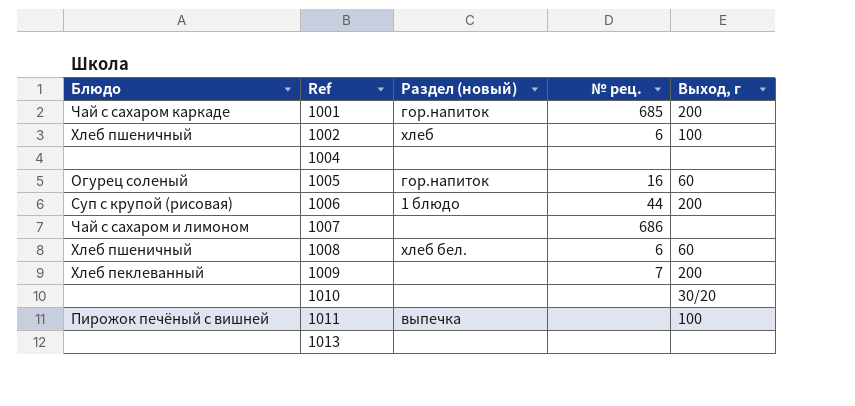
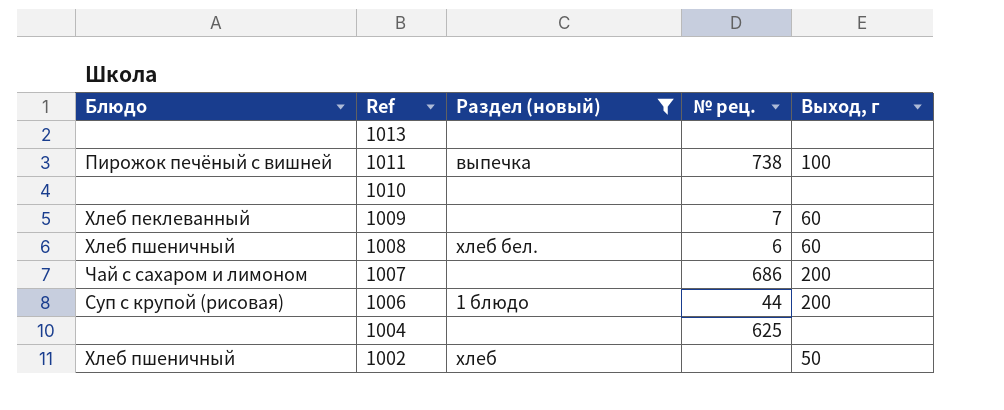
filter: none -> Раздел (новый) != гор.напиток
row order: Ref ascending -> Ref descending
1011 | № рец.: none -> 738
1010 | Выход, г: 30/20 -> none
1009 | Выход, г: 200 -> 60
1007 | Выход, г: none -> 200
1004 | № рец.: none -> 625
1002 | № рец.: 6 -> none
1002 | Выход, г: 100 -> 50

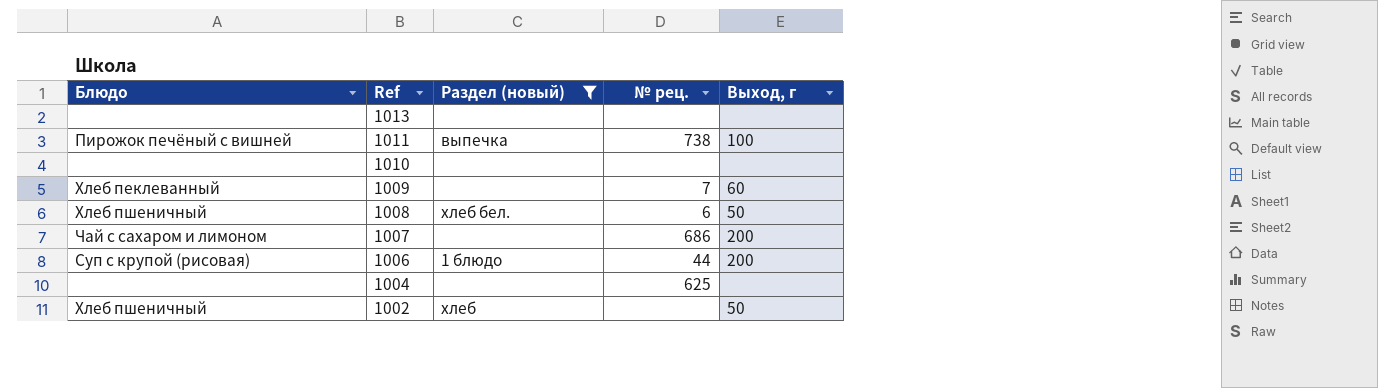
1008 | Выход, г: 60 -> 50

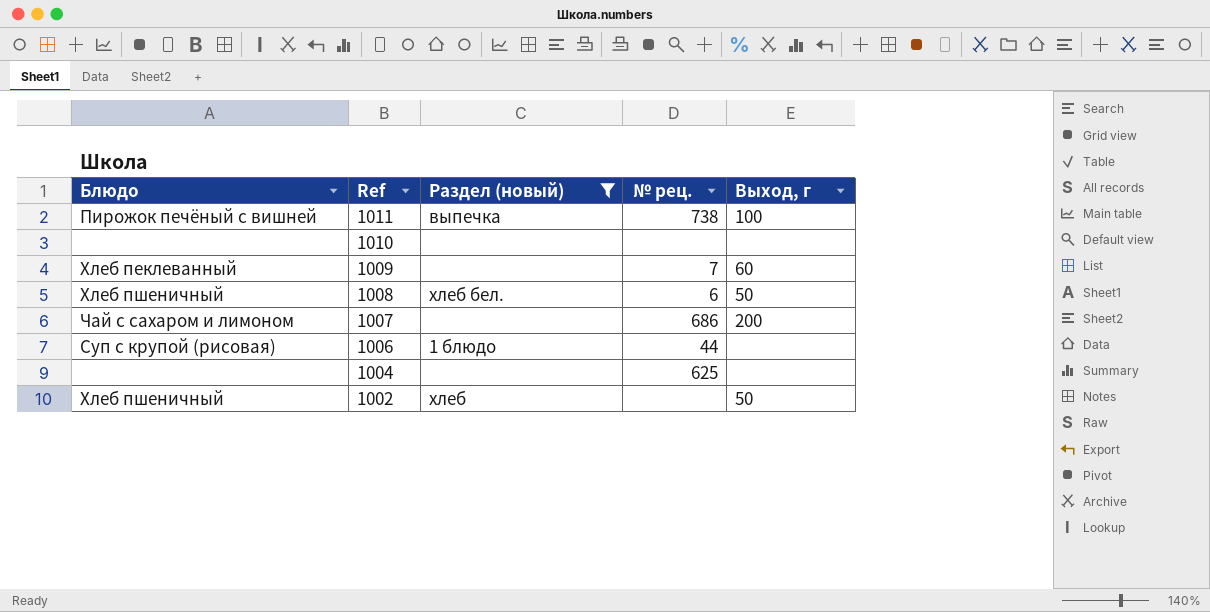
row 1013: none | none | none | none -> none
1006 | Выход, г: 200 -> none

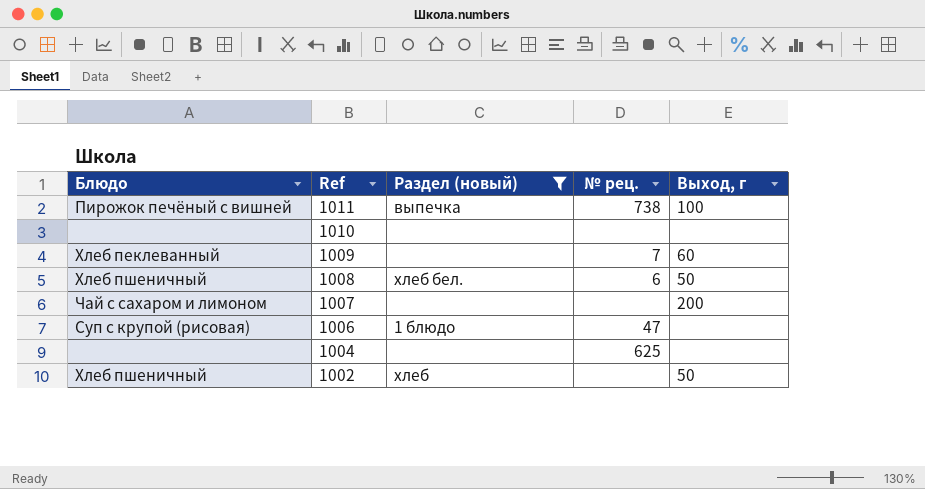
1007 | № рец.: 686 -> none
1006 | № рец.: 44 -> 47

